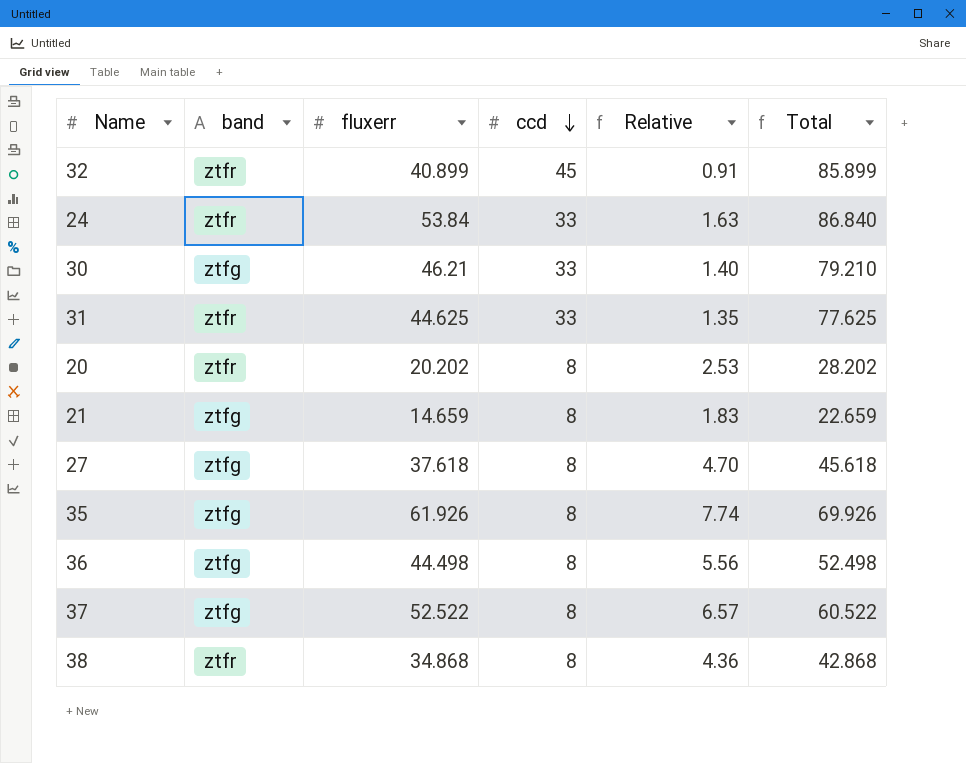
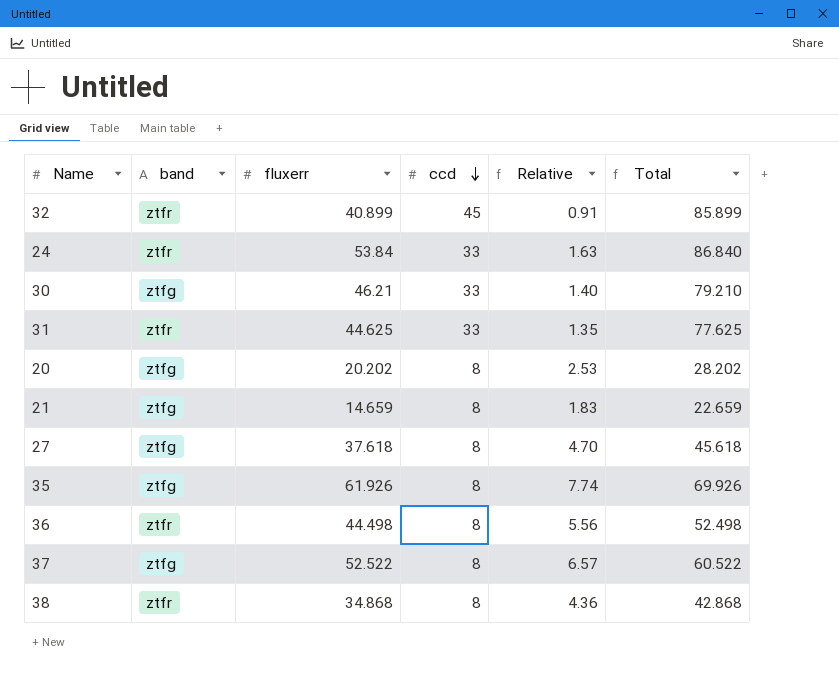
20 | band: ztfr -> ztfg
36 | band: ztfg -> ztfr

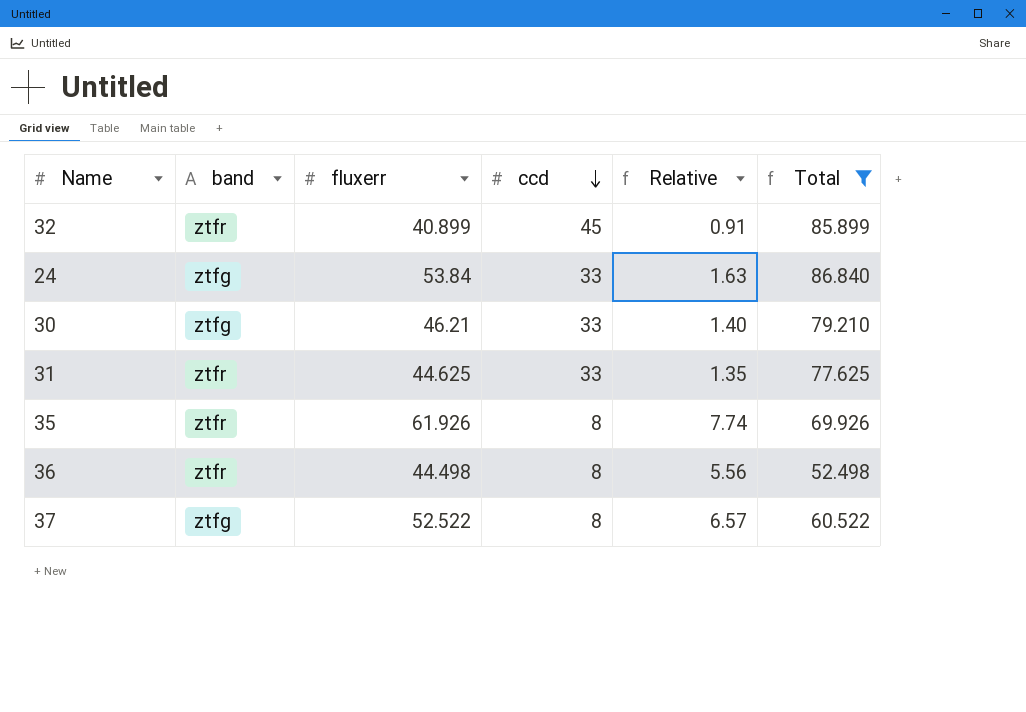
filter: none -> Total >= 52.498
24 | band: ztfr -> ztfg
35 | band: ztfg -> ztfr

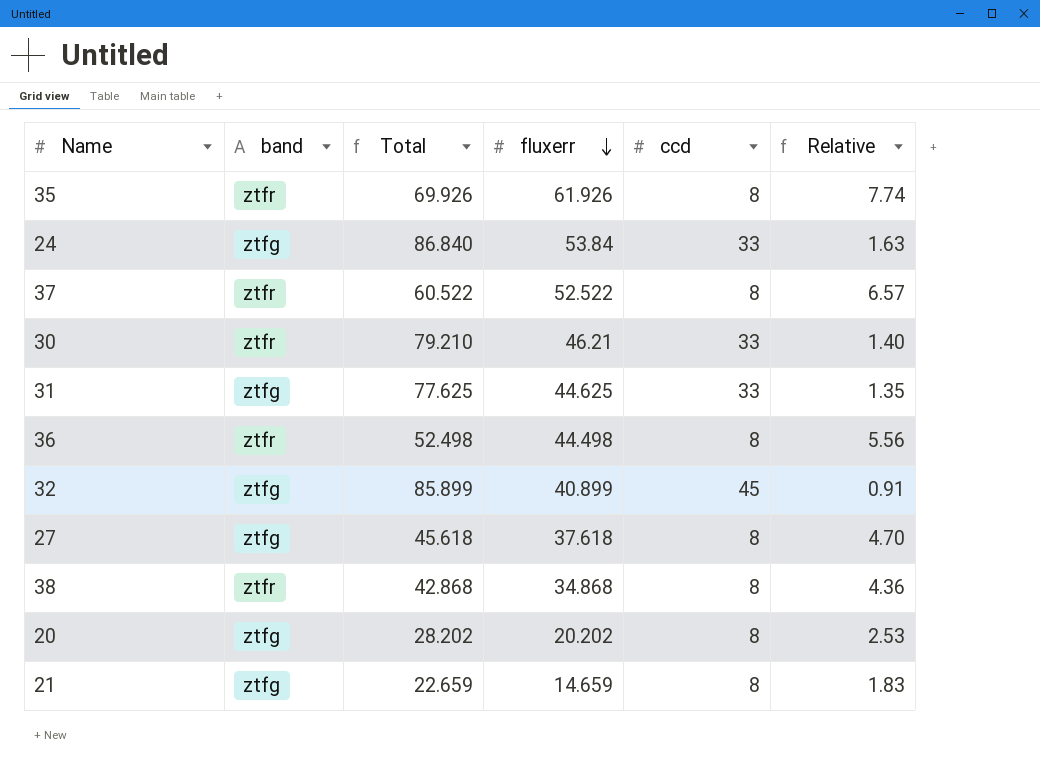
filter: Total >= 52.498 -> none
row order: ccd descending -> fluxerr descending
column Total | position: 6 -> 3
37 | band: ztfg -> ztfr
30 | band: ztfg -> ztfr
31 | band: ztfr -> ztfg
32 | band: ztfr -> ztfg

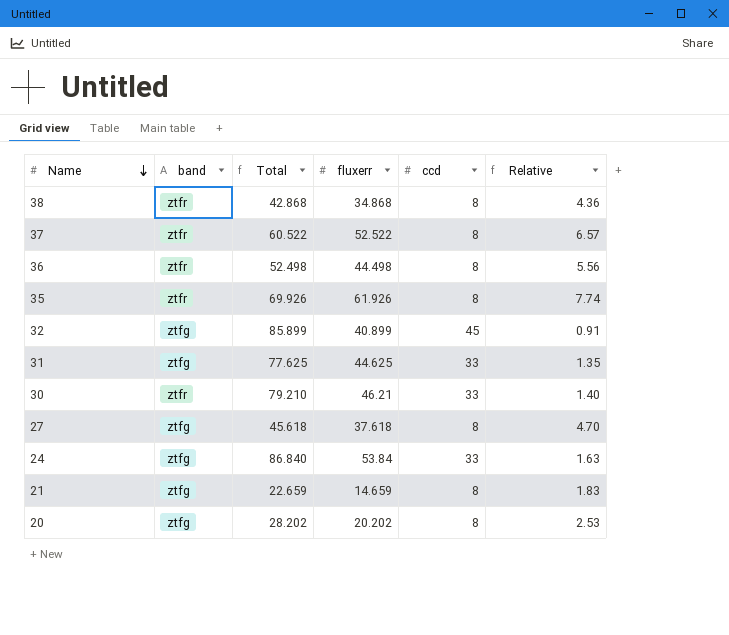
row order: fluxerr descending -> Name descending

